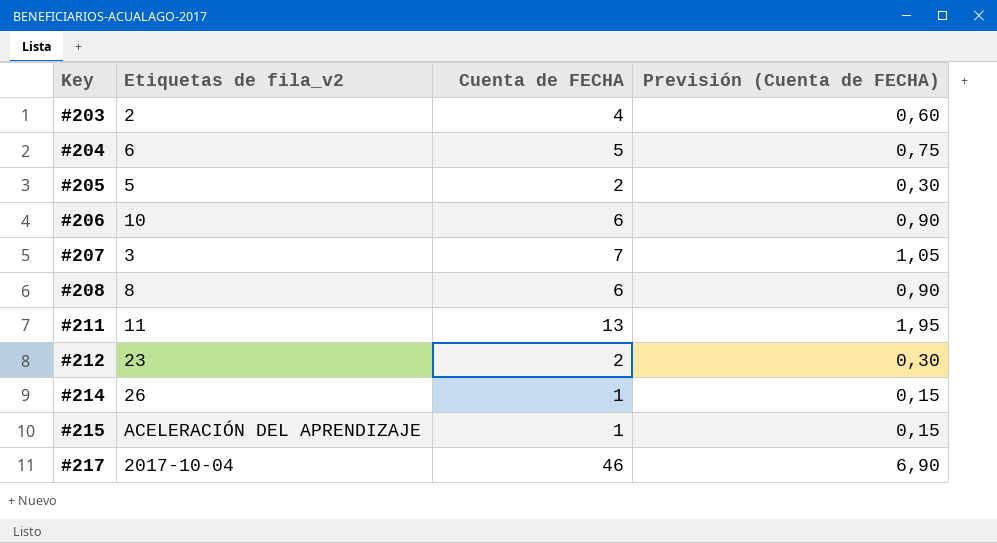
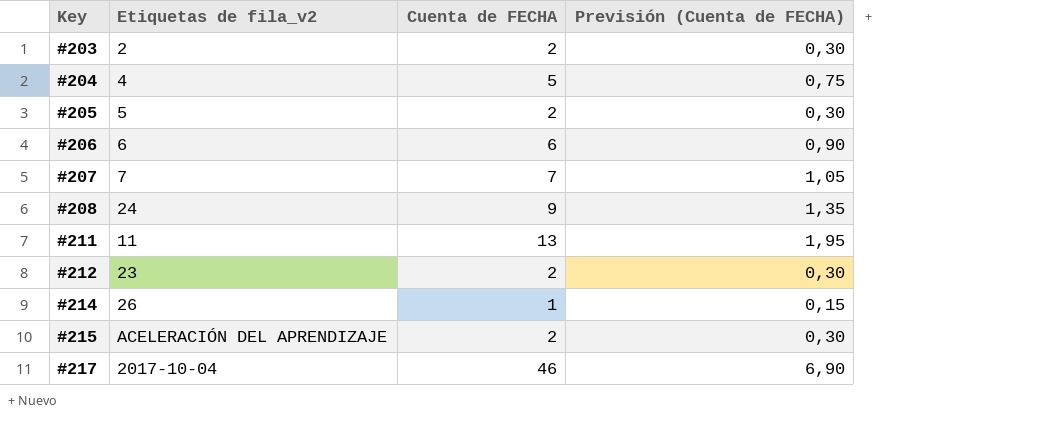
#203 | Cuenta de FECHA: 4 -> 2
#203 | Previsión (Cuenta de FECHA): 0,60 -> 0,30
#204 | Etiquetas de fila_v2: 6 -> 4
#206 | Etiquetas de fila_v2: 10 -> 6
#207 | Etiquetas de fila_v2: 3 -> 7
#208 | Etiquetas de fila_v2: 8 -> 24
#208 | Cuenta de FECHA: 6 -> 9
#208 | Previsión (Cuenta de FECHA): 0,90 -> 1,35
#215 | Cuenta de FECHA: 1 -> 2
#215 | Previsión (Cuenta de FECHA): 0,15 -> 0,30

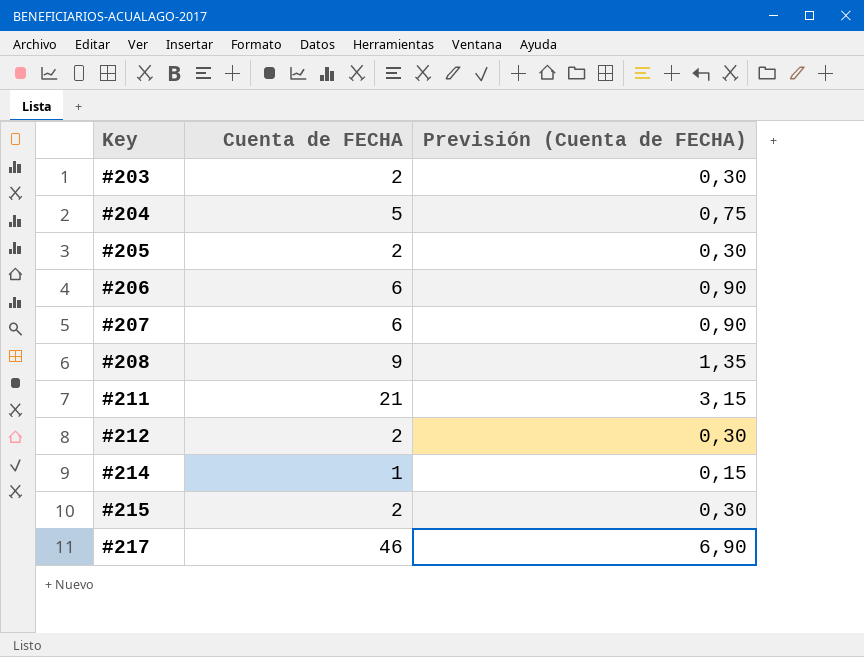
column Etiquetas de fila_v2 | position: 2 -> none
#207 | Cuenta de FECHA: 7 -> 6
#207 | Previsión (Cuenta de FECHA): 1,05 -> 0,90
#211 | Cuenta de FECHA: 13 -> 21
#211 | Previsión (Cuenta de FECHA): 1,95 -> 3,15

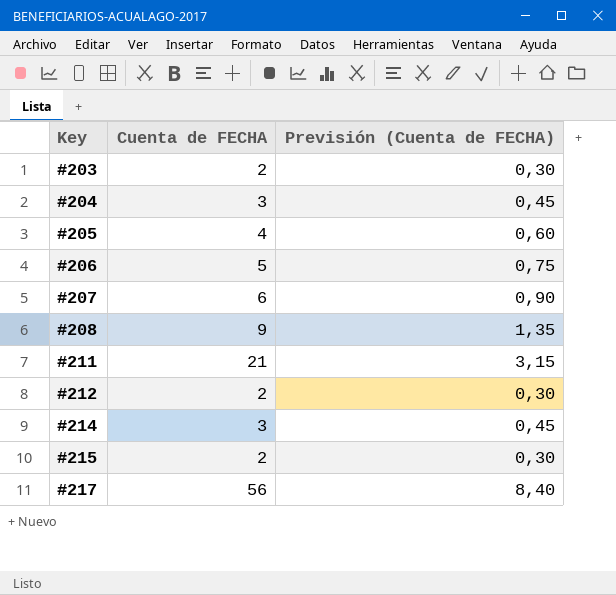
#204 | Cuenta de FECHA: 5 -> 3
#204 | Previsión (Cuenta de FECHA): 0,75 -> 0,45
#205 | Cuenta de FECHA: 2 -> 4
#205 | Previsión (Cuenta de FECHA): 0,30 -> 0,60
#206 | Cuenta de FECHA: 6 -> 5
#206 | Previsión (Cuenta de FECHA): 0,90 -> 0,75
#214 | Cuenta de FECHA: 1 -> 3
#214 | Previsión (Cuenta de FECHA): 0,15 -> 0,45
#217 | Cuenta de FECHA: 46 -> 56
#217 | Previsión (Cuenta de FECHA): 6,90 -> 8,40

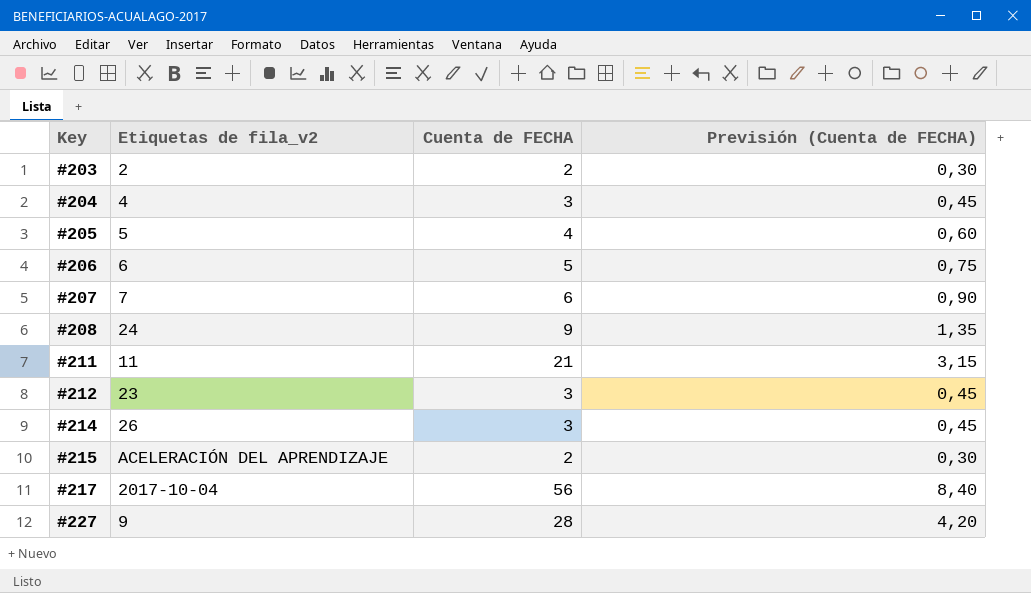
column Etiquetas de fila_v2 | position: none -> 2
#212 | Cuenta de FECHA: 2 -> 3
#212 | Previsión (Cuenta de FECHA): 0,30 -> 0,45
row #227: none -> 9 | 28 | 4,20

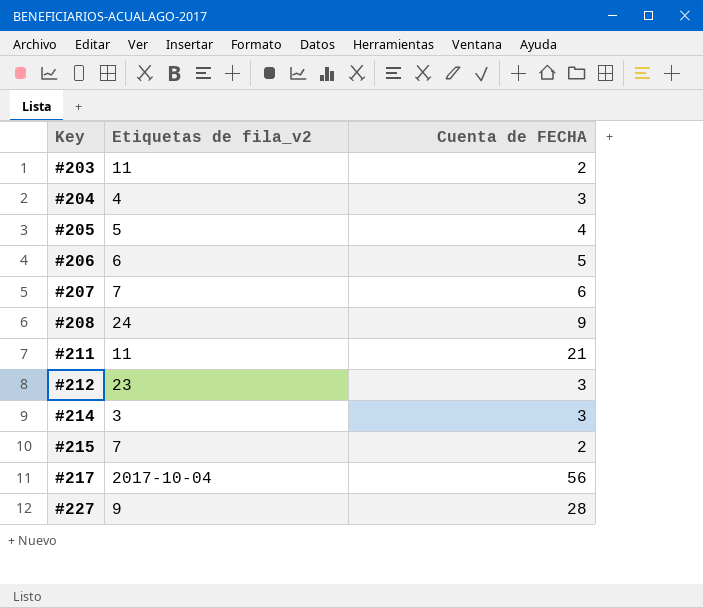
column Previsión (Cuenta de FECHA) | formula: [Cuenta de FECHA] * 0,15 -> none
#203 | Etiquetas de fila_v2: 2 -> 11
#214 | Etiquetas de fila_v2: 26 -> 3
#215 | Etiquetas de fila_v2: ACELERACIÓN DEL APRENDIZAJE -> 7

